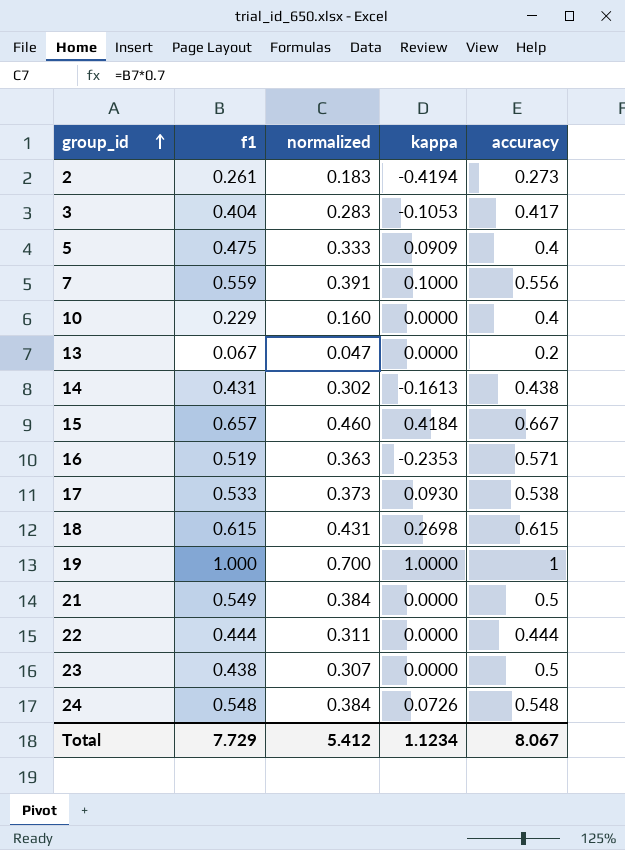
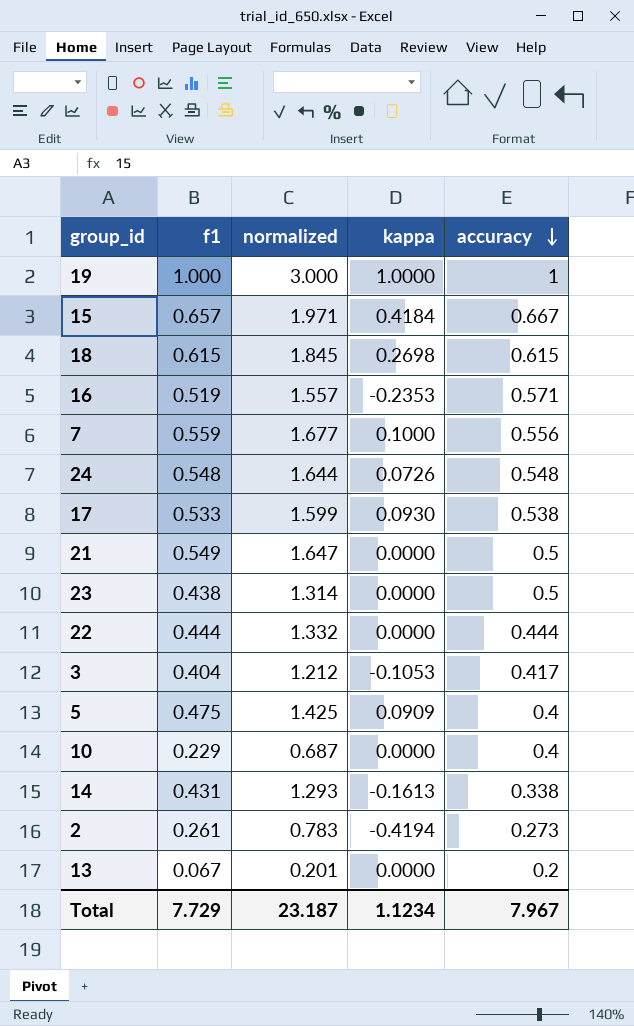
row order: group_id ascending -> accuracy descending
column normalized | formula: [f1] * 0.7 -> [f1] * 3
14 | accuracy: 0.438 -> 0.338
Total | normalized: 5.412 -> 23.187
Total | accuracy: 8.067 -> 7.967

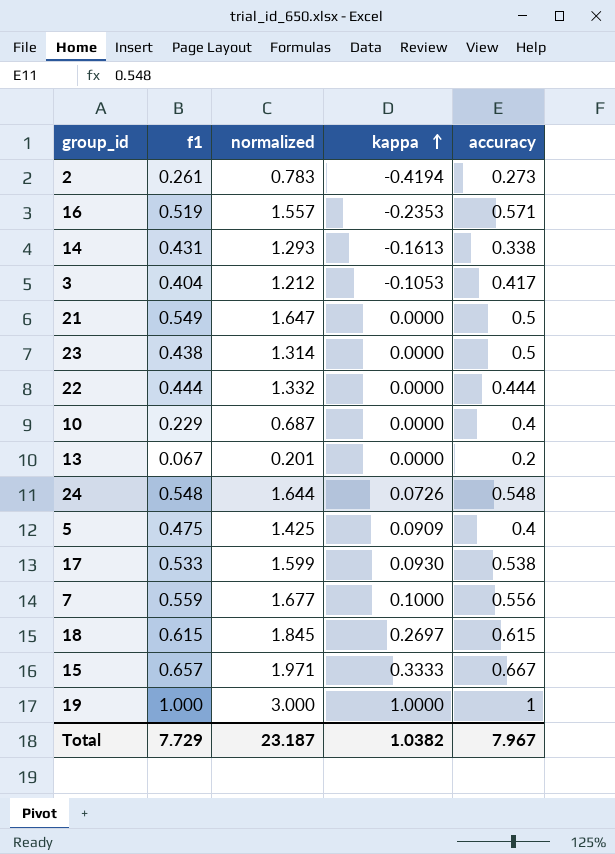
row order: accuracy descending -> kappa ascending
18 | kappa: 0.2698 -> 0.2697
15 | kappa: 0.4184 -> 0.3333
Total | kappa: 1.1234 -> 1.0382

